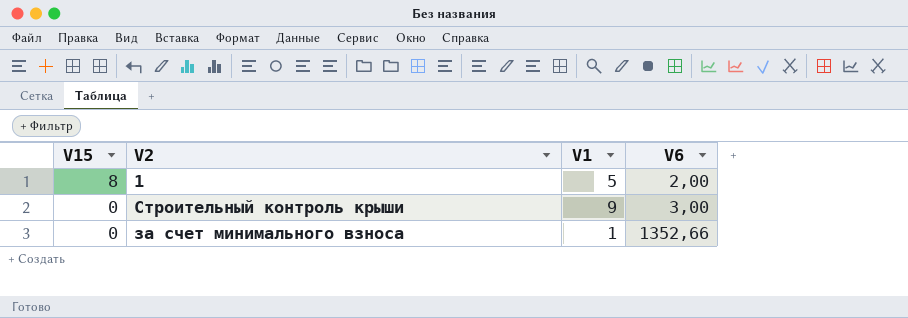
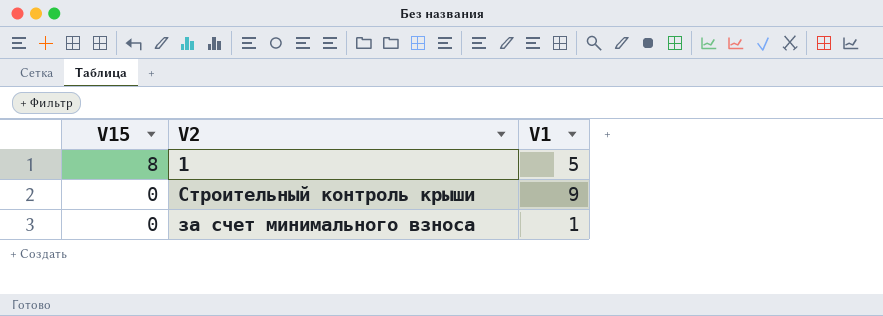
column V6 | position: 4 -> none

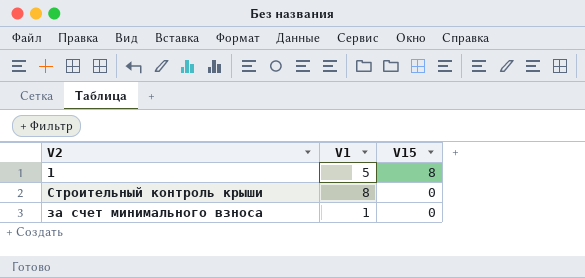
column V15 | position: 1 -> 3
Строительный контроль крыши | V1: 9 -> 8

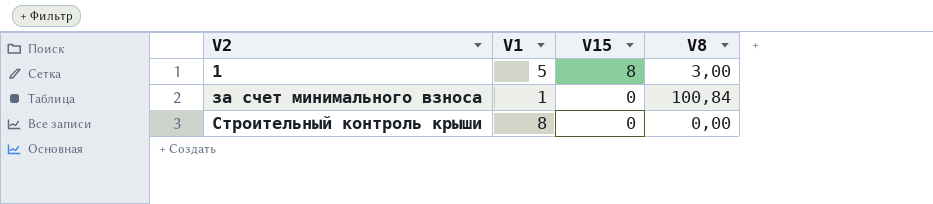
row order: V15 descending -> V2 ascending
column V8 | position: none -> 4

